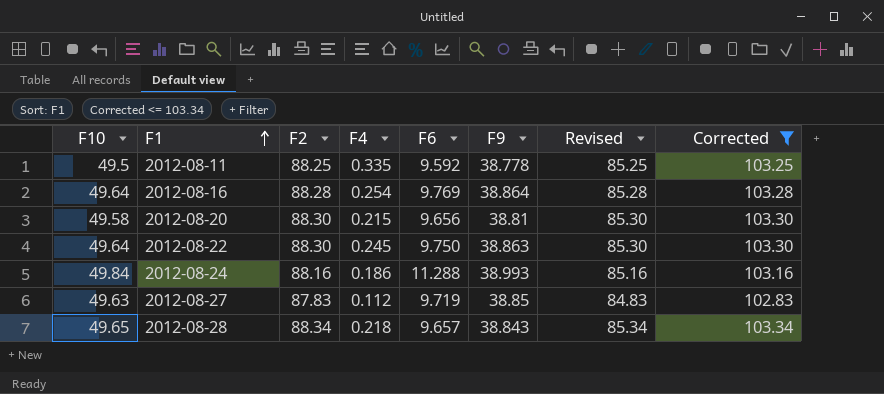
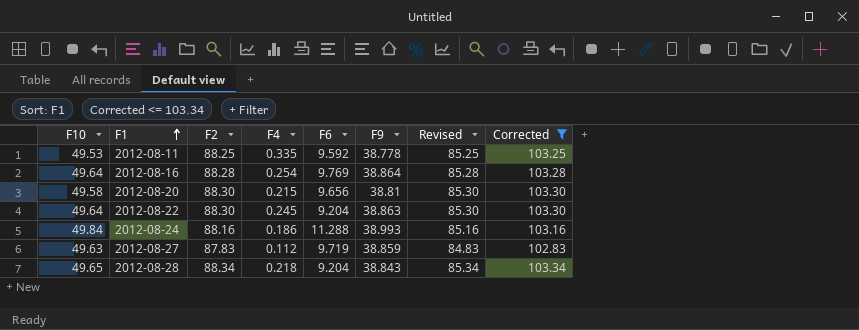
2012-08-11 | F10: 49.5 -> 49.53
2012-08-22 | F6: 9.750 -> 9.204
2012-08-27 | F9: 38.85 -> 38.859
2012-08-28 | F6: 9.657 -> 9.204

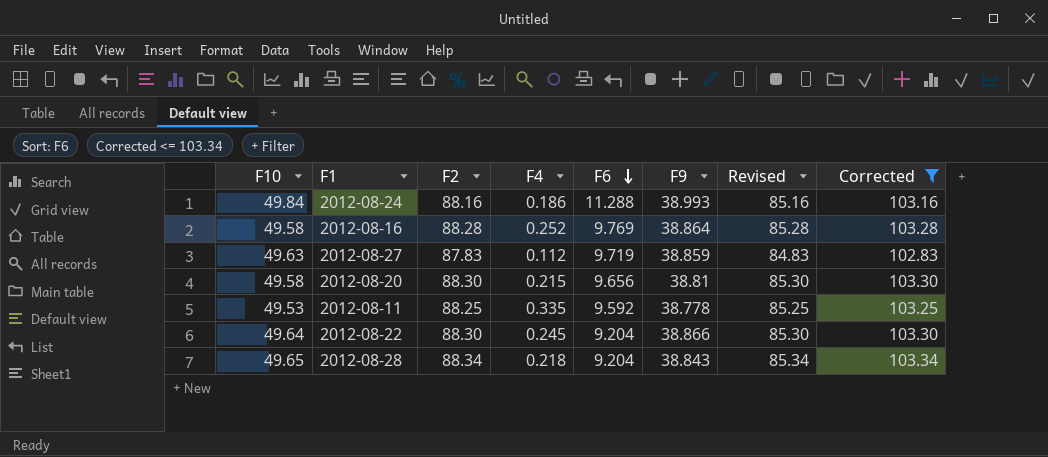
row order: F1 ascending -> F6 descending
2012-08-16 | F10: 49.64 -> 49.58
2012-08-16 | F4: 0.254 -> 0.252
2012-08-22 | F9: 38.863 -> 38.866

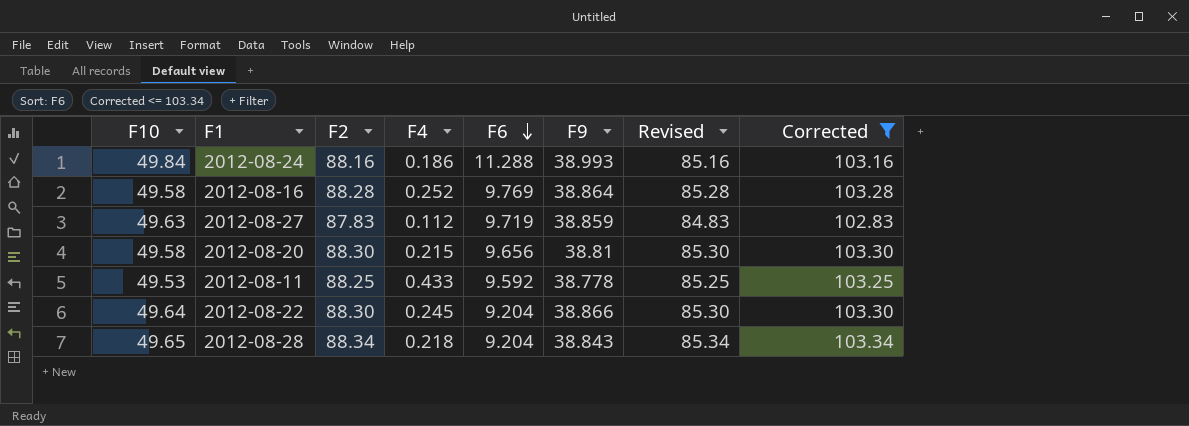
2012-08-11 | F4: 0.335 -> 0.433

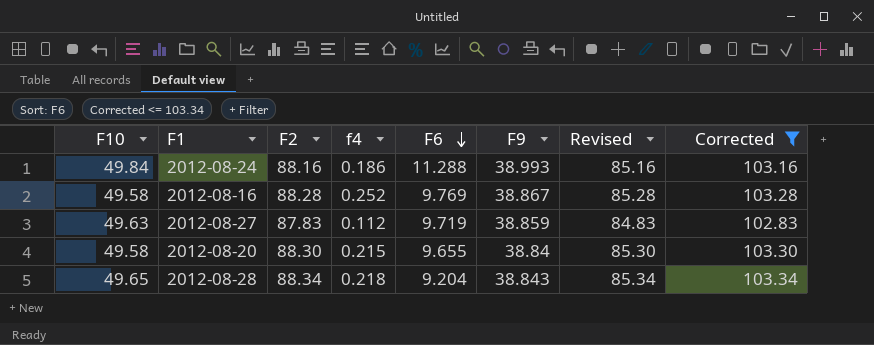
column name: F4 -> f4
row 2012-08-11: 49.53 | 88.25 | 0.433 | 9.592 | 38.778 | 85.25 | 103.25 -> none
row 2012-08-22: 49.64 | 88.30 | 0.245 | 9.204 | 38.866 | 85.30 | 103.30 -> none
2012-08-16 | F9: 38.864 -> 38.867
2012-08-20 | F6: 9.656 -> 9.655
2012-08-20 | F9: 38.81 -> 38.84

